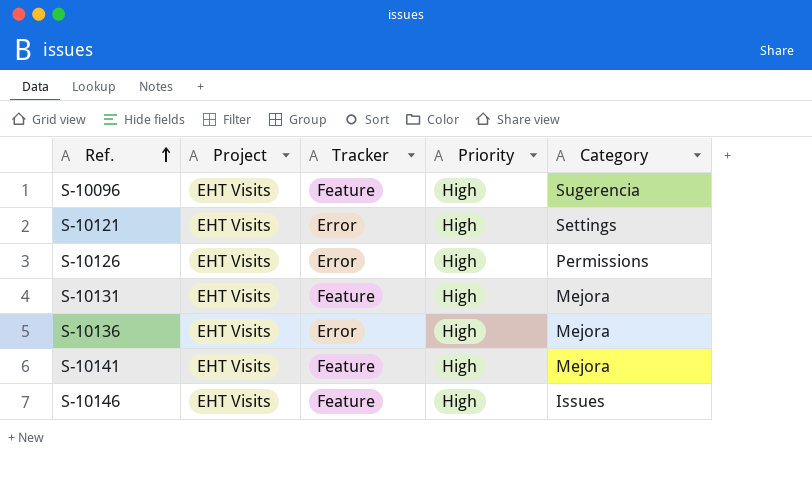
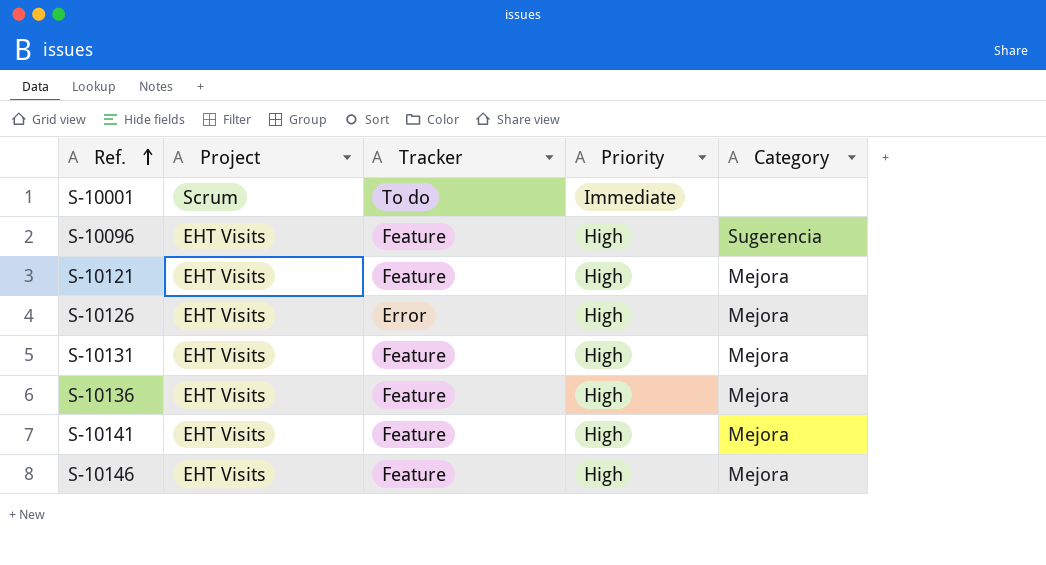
row S-10001: none -> Scrum | To do | Immediate | none
S-10121 | Tracker: Error -> Feature
S-10121 | Category: Settings -> Mejora
S-10126 | Category: Permissions -> Mejora
S-10136 | Tracker: Error -> Feature
S-10146 | Category: Issues -> Mejora

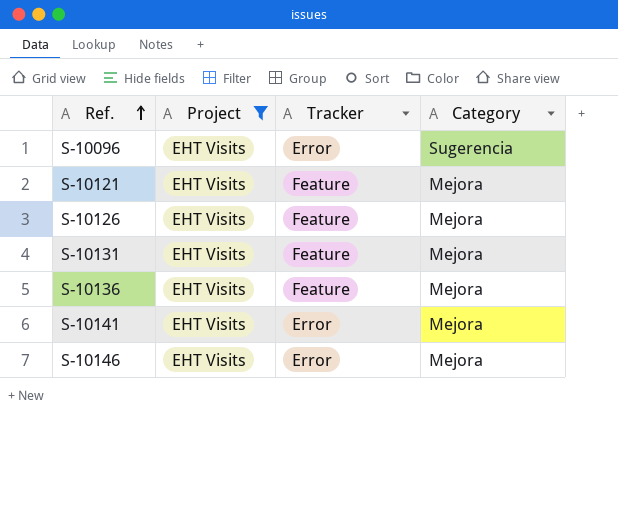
filter: none -> Project = EHT Visits
column Priority | position: 4 -> none
S-10096 | Tracker: Feature -> Error
S-10126 | Tracker: Error -> Feature
S-10141 | Tracker: Feature -> Error
S-10146 | Tracker: Feature -> Error

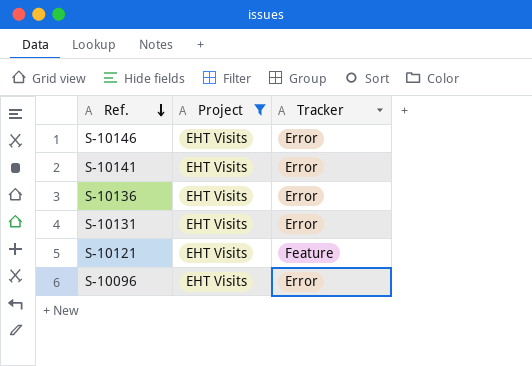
row order: Ref. ascending -> Ref. descending
column Category | position: 4 -> none
row S-10126: EHT Visits | Feature | Mejora -> none
S-10136 | Tracker: Feature -> Error
S-10131 | Tracker: Feature -> Error

